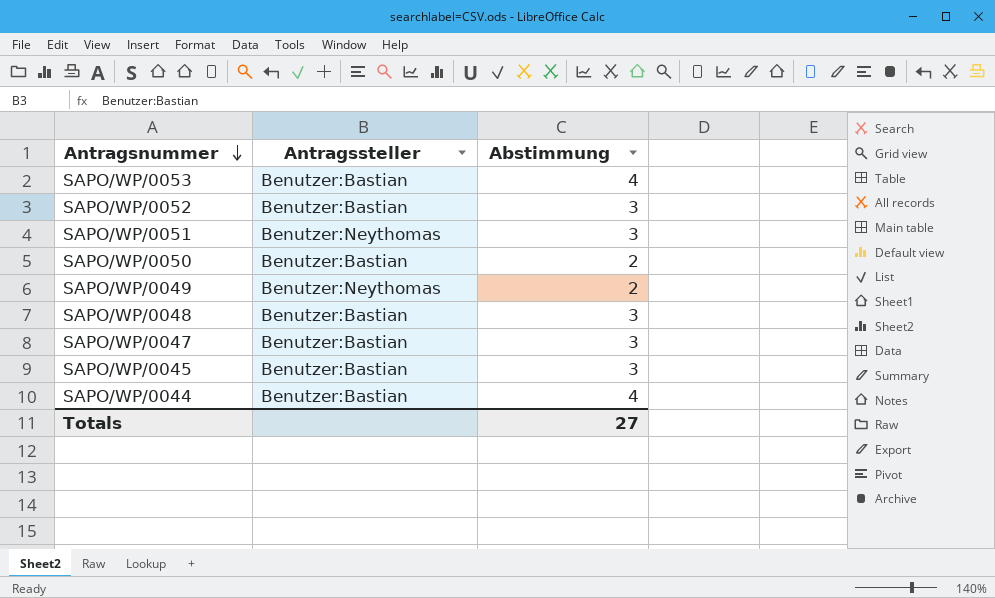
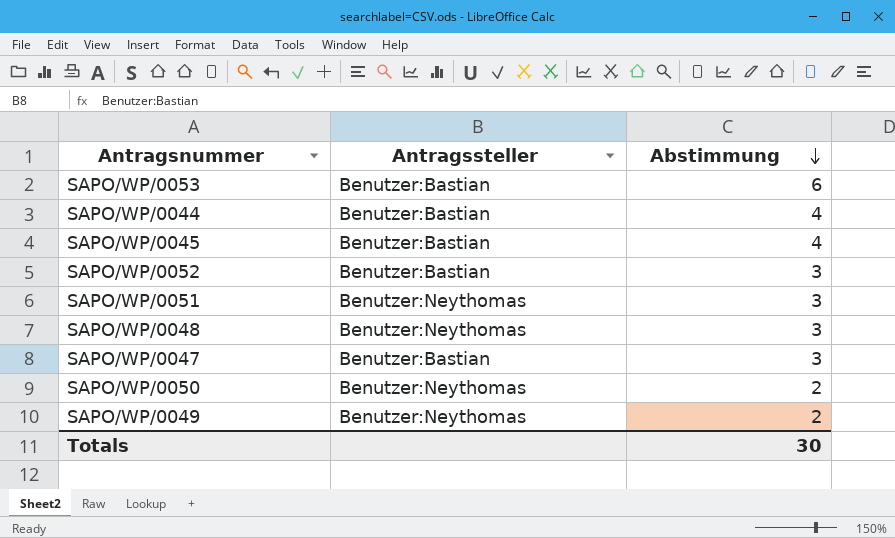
row order: Antragsnummer descending -> Abstimmung descending
SAPO/WP/0053 | Abstimmung: 4 -> 6
SAPO/WP/0045 | Abstimmung: 3 -> 4
SAPO/WP/0048 | Antragssteller: Benutzer:Bastian -> Benutzer:Neythomas
SAPO/WP/0050 | Antragssteller: Benutzer:Bastian -> Benutzer:Neythomas
Totals | Abstimmung: 27 -> 30

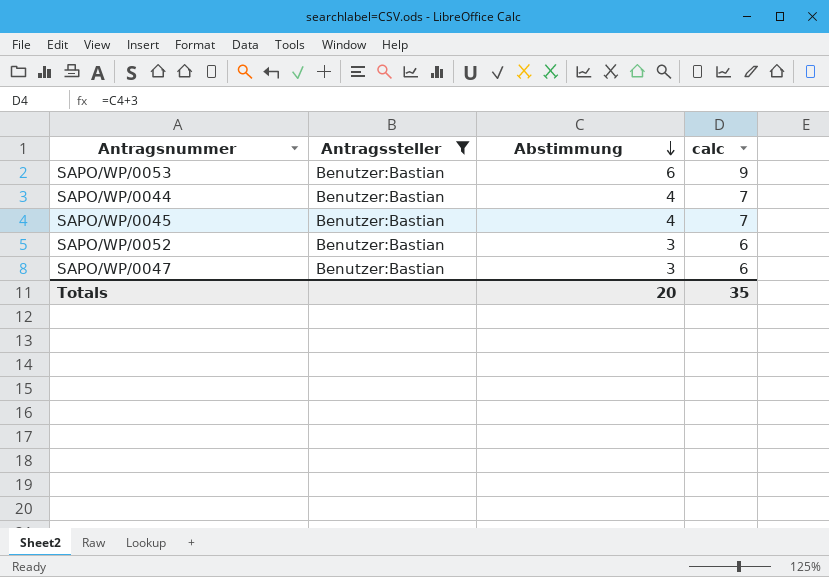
filter: none -> Antragssteller = Benutzer:Bastian
column calc | formula: none -> [Abstimmung] + 3
Totals | Abstimmung: 30 -> 20

